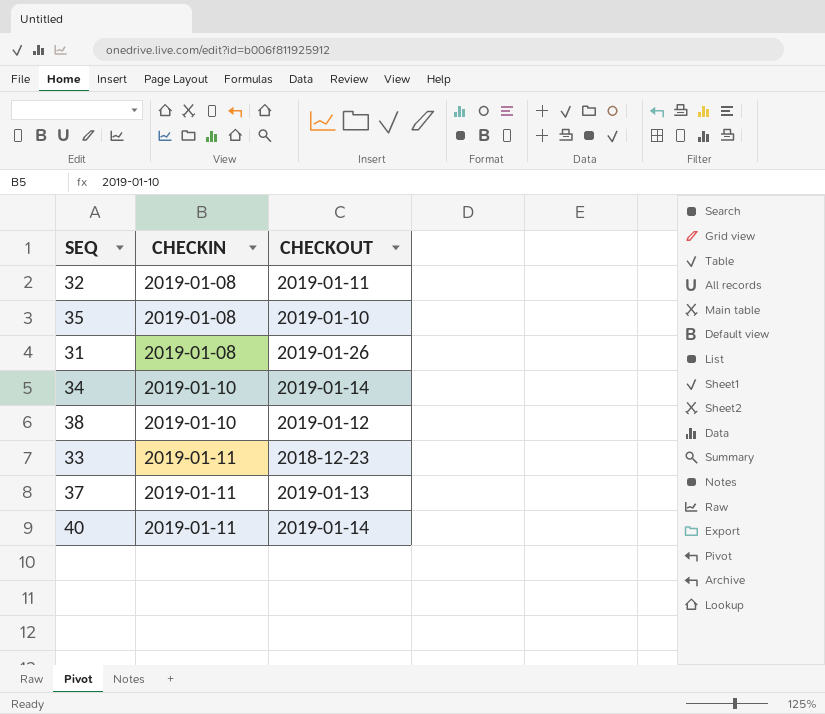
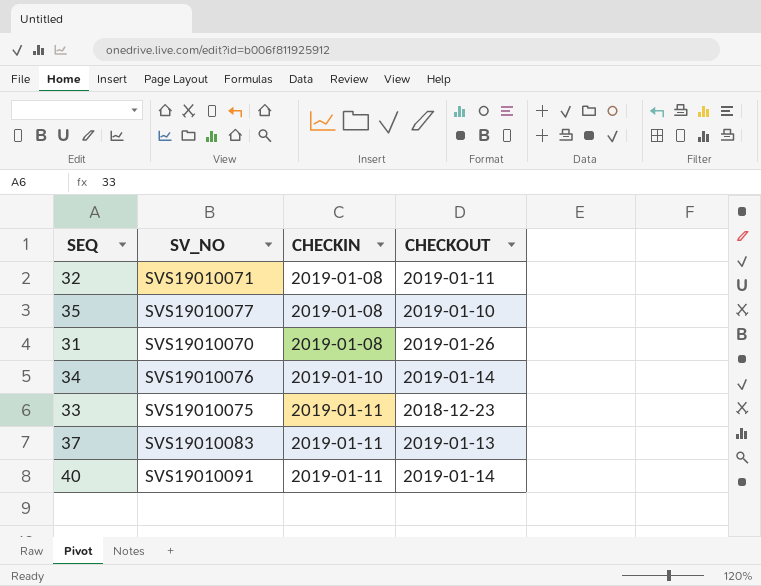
column SV_NO | position: none -> 2
row 38: 2019-01-10 | 2019-01-12 -> none

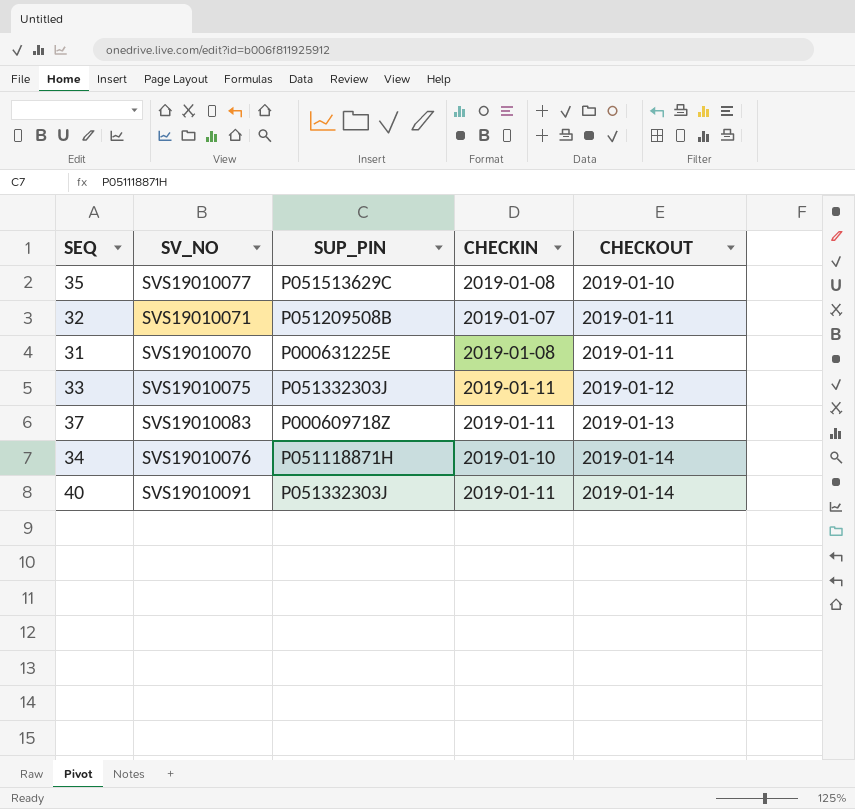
row order: CHECKIN ascending -> CHECKOUT ascending
column SUP_PIN | position: none -> 3
32 | CHECKIN: 2019-01-08 -> 2019-01-07
31 | CHECKOUT: 2019-01-26 -> 2019-01-11
33 | CHECKOUT: 2018-12-23 -> 2019-01-12

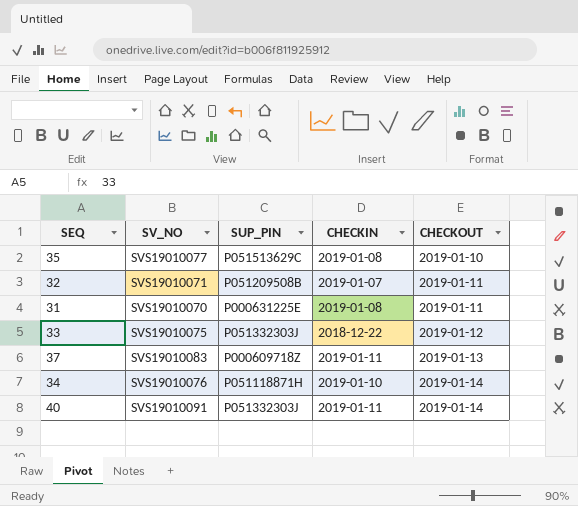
33 | CHECKIN: 2019-01-11 -> 2018-12-22

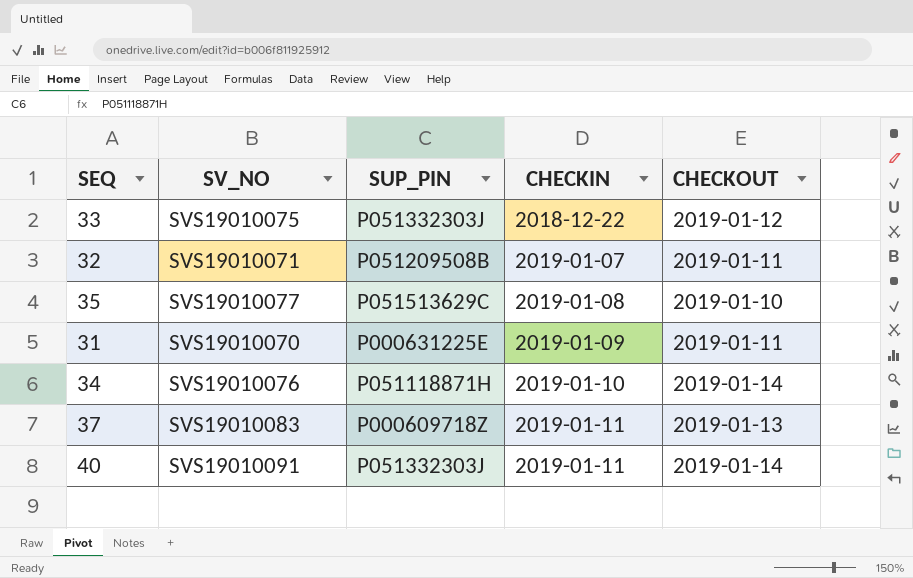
row order: CHECKOUT ascending -> CHECKIN ascending
31 | CHECKIN: 2019-01-08 -> 2019-01-09

